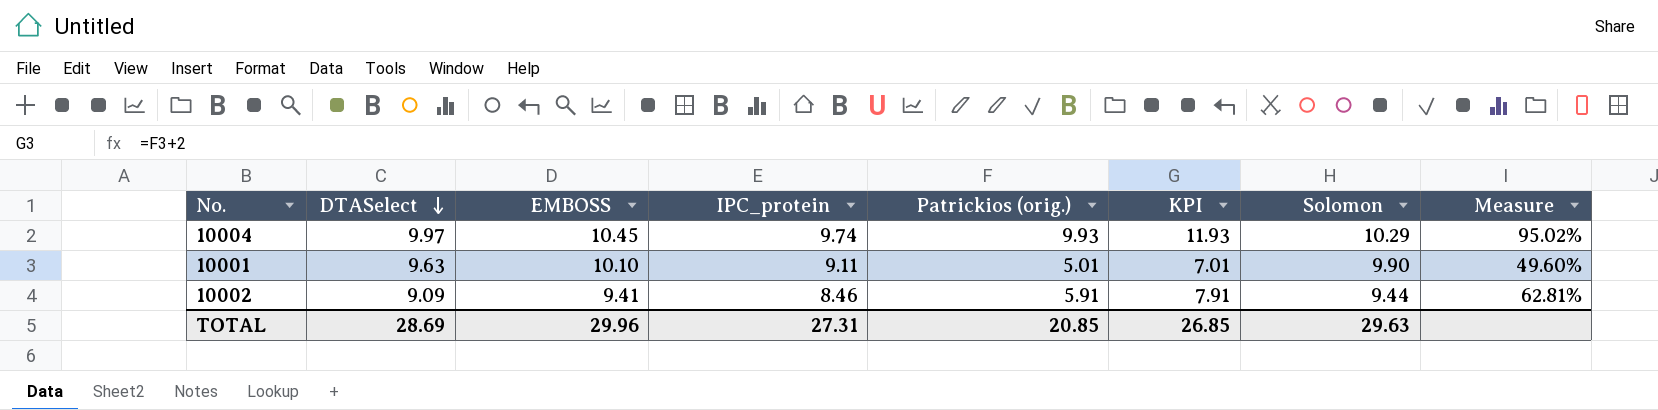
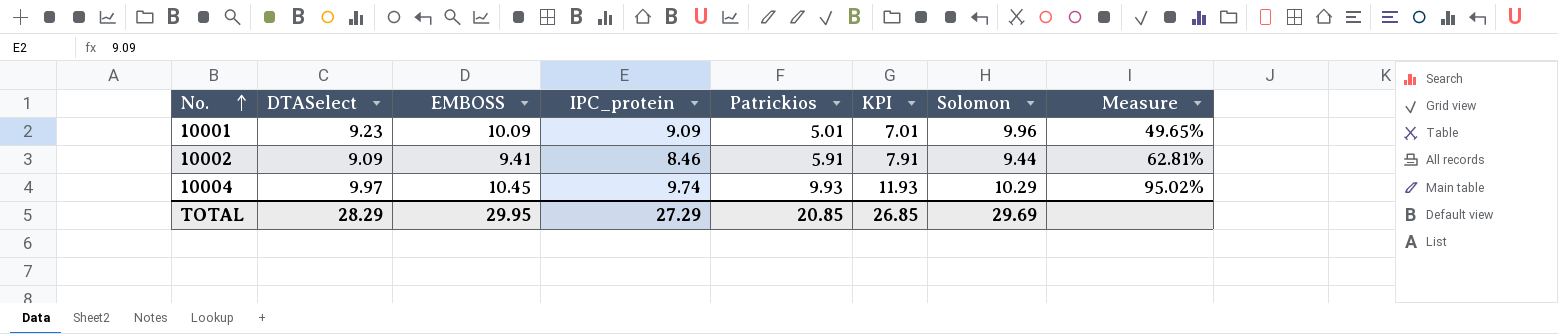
row order: DTASelect descending -> No. ascending
column name: Patrickios (orig.) -> Patrickios
10001 | DTASelect: 9.63 -> 9.23
10001 | EMBOSS: 10.10 -> 10.09
10001 | IPC_protein: 9.11 -> 9.09
10001 | Solomon: 9.90 -> 9.96
10001 | Measure: 49.60% -> 49.65%
TOTAL | DTASelect: 28.69 -> 28.29
TOTAL | EMBOSS: 29.96 -> 29.95
TOTAL | IPC_protein: 27.31 -> 27.29
TOTAL | Solomon: 29.63 -> 29.69

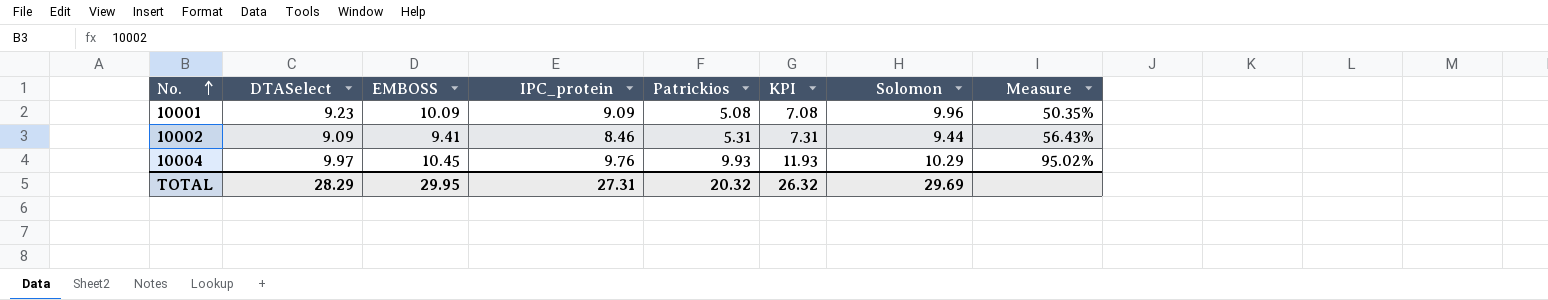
10001 | Patrickios: 5.01 -> 5.08
10001 | KPI: 7.01 -> 7.08
10001 | Measure: 49.65% -> 50.35%
10002 | Patrickios: 5.91 -> 5.31
10002 | KPI: 7.91 -> 7.31
10002 | Measure: 62.81% -> 56.43%
10004 | IPC_protein: 9.74 -> 9.76
TOTAL | IPC_protein: 27.29 -> 27.31
TOTAL | Patrickios: 20.85 -> 20.32
TOTAL | KPI: 26.85 -> 26.32

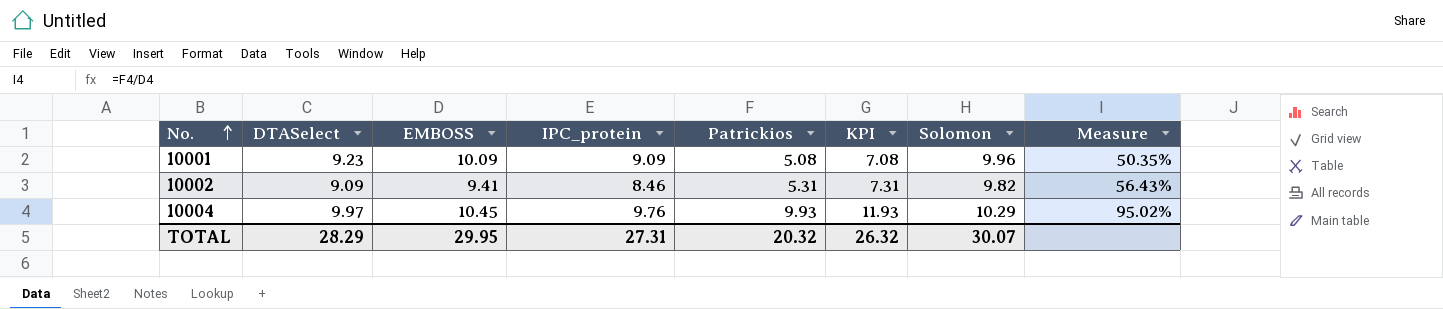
10002 | Solomon: 9.44 -> 9.82
TOTAL | Solomon: 29.69 -> 30.07

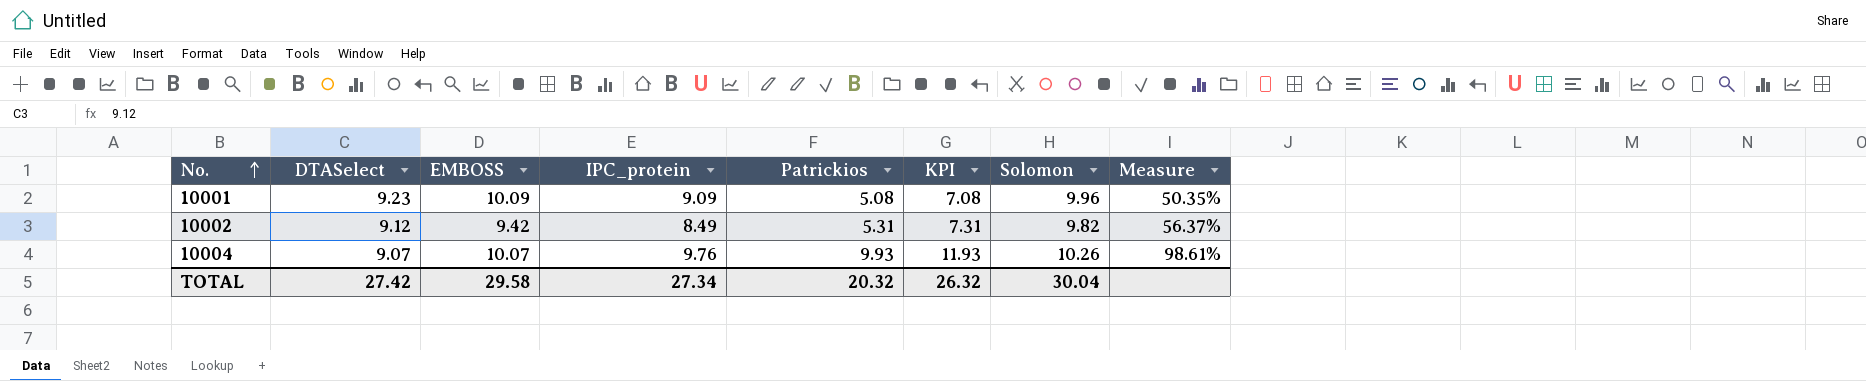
10002 | DTASelect: 9.09 -> 9.12
10002 | EMBOSS: 9.41 -> 9.42
10002 | IPC_protein: 8.46 -> 8.49
10002 | Measure: 56.43% -> 56.37%
10004 | DTASelect: 9.97 -> 9.07
10004 | EMBOSS: 10.45 -> 10.07
10004 | Solomon: 10.29 -> 10.26
10004 | Measure: 95.02% -> 98.61%
TOTAL | DTASelect: 28.29 -> 27.42
TOTAL | EMBOSS: 29.95 -> 29.58
TOTAL | IPC_protein: 27.31 -> 27.34
TOTAL | Solomon: 30.07 -> 30.04

